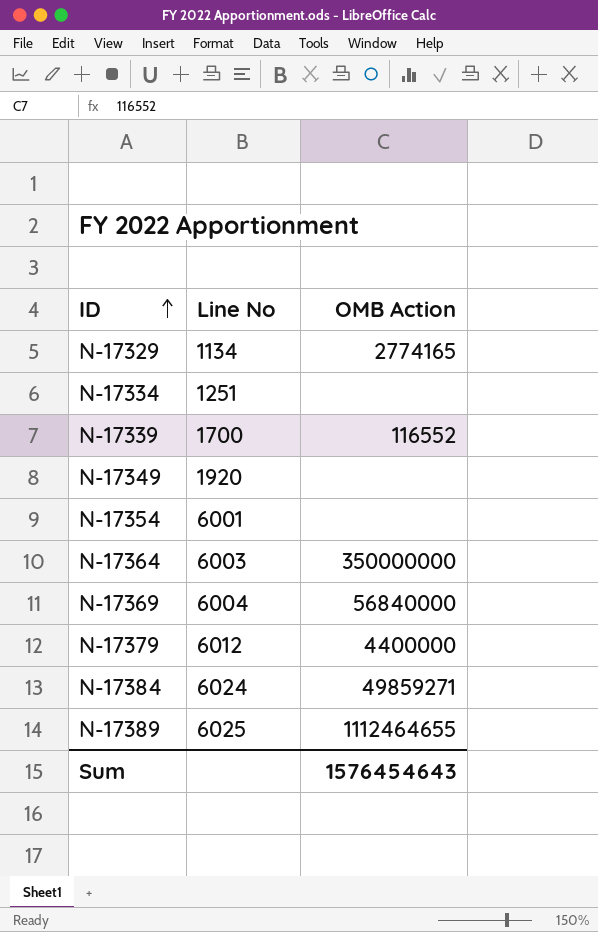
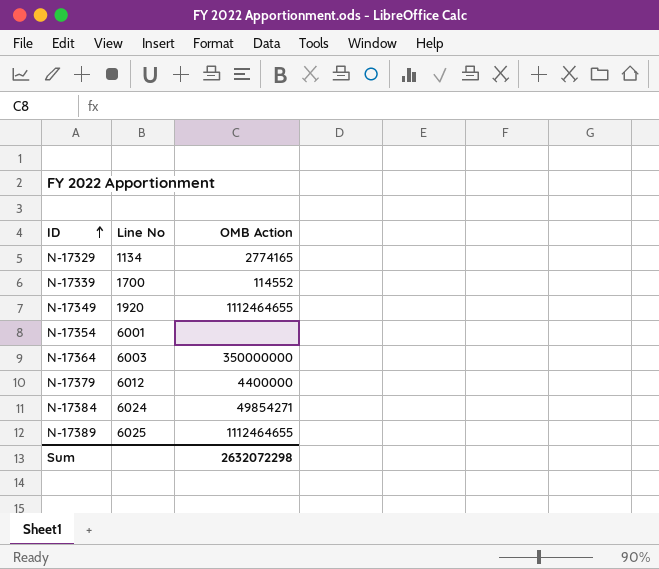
row N-17334: 1251 | none -> none
row N-17369: 6004 | 56840000 -> none
N-17339 | OMB Action: 116552 -> 114552
N-17349 | OMB Action: none -> 1112464655
N-17384 | OMB Action: 49859271 -> 49854271
Sum | OMB Action: 1576454643 -> 2632072298

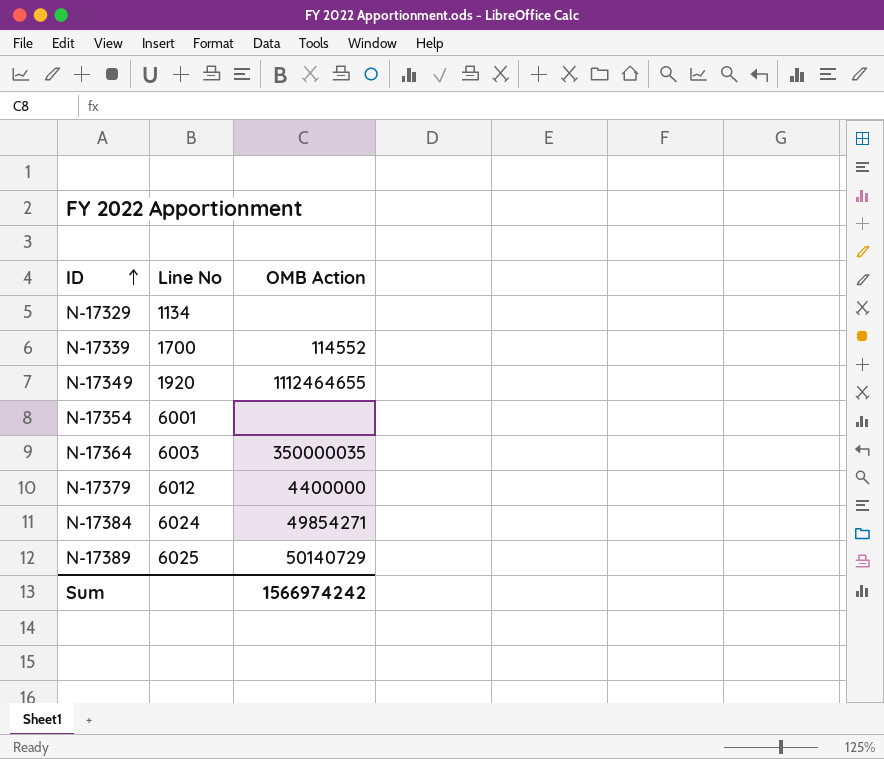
N-17329 | OMB Action: 2774165 -> none
N-17364 | OMB Action: 350000000 -> 350000035
N-17389 | OMB Action: 1112464655 -> 50140729
Sum | OMB Action: 2632072298 -> 1566974242

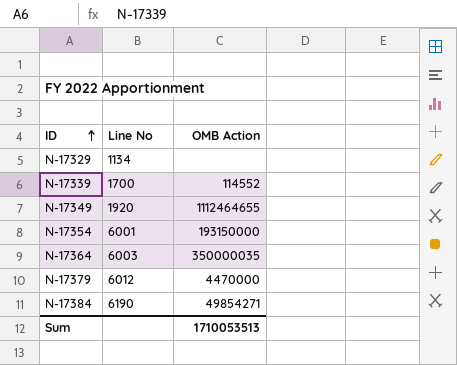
row N-17389: 6025 | 50140729 -> none
N-17354 | OMB Action: none -> 193150000
N-17379 | OMB Action: 4400000 -> 4470000
N-17384 | Line No: 6024 -> 6190
Sum | OMB Action: 1566974242 -> 1710053513

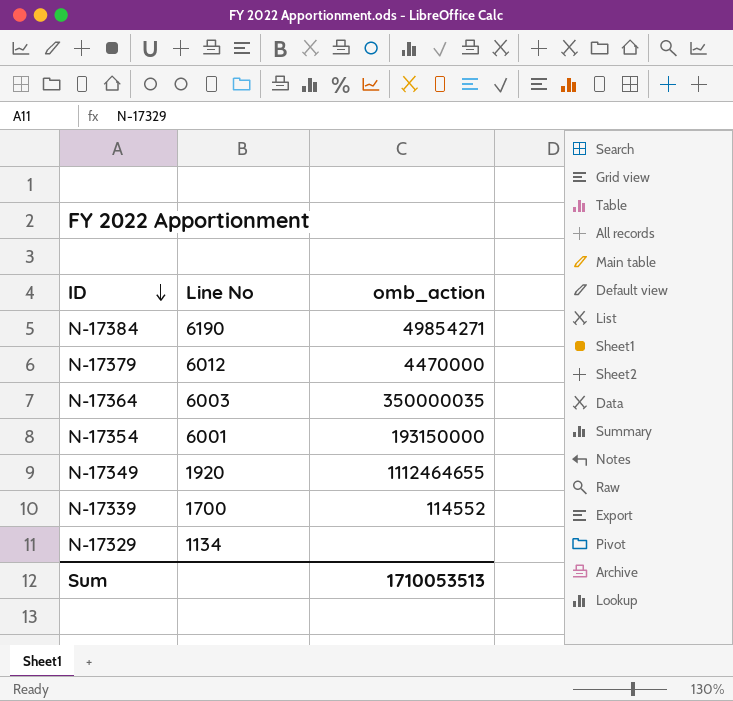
row order: ID ascending -> ID descending
column name: OMB Action -> omb_action

